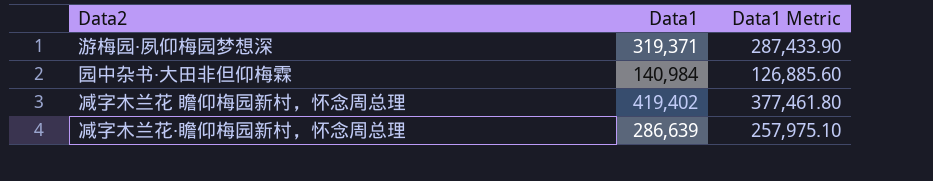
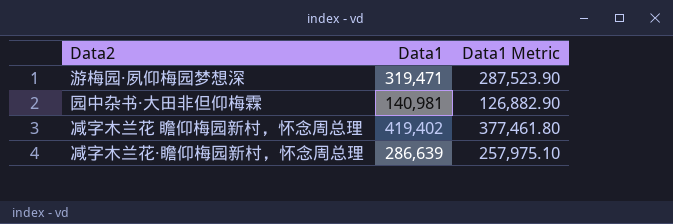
游梅园·夙仰梅园梦想深 | Data1: 319,371 -> 319,471
游梅园·夙仰梅园梦想深 | Data1 Metric: 287,433.90 -> 287,523.90
园中杂书·大田非但仰梅霖 | Data1: 140,984 -> 140,981
园中杂书·大田非但仰梅霖 | Data1 Metric: 126,885.60 -> 126,882.90

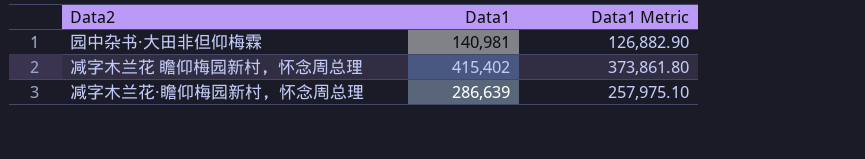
row 游梅园·夙仰梅园梦想深: 319,471 | 287,523.90 -> none
减字木兰花 瞻仰梅园新村，怀念周总理 | Data1: 419,402 -> 415,402
减字木兰花 瞻仰梅园新村，怀念周总理 | Data1 Metric: 377,461.80 -> 373,861.80

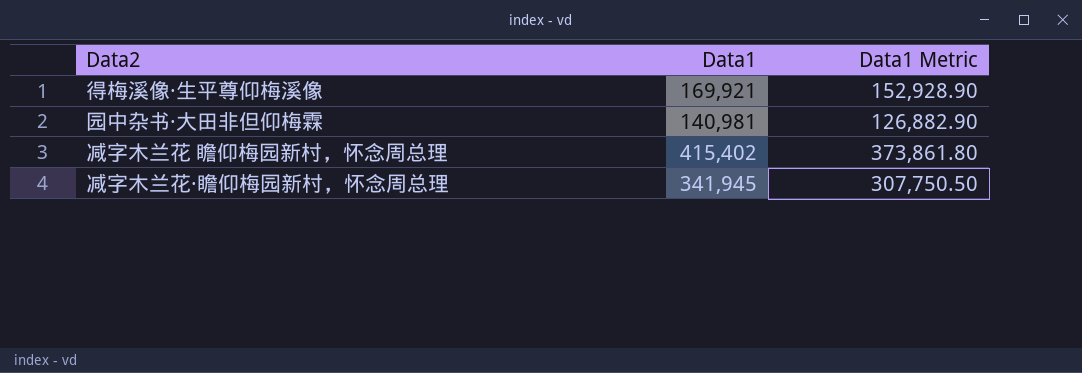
row 得梅溪像·生平尊仰梅溪像: none -> 169,921 | 152,928.90
减字木兰花·瞻仰梅园新村，怀念周总理 | Data1: 286,639 -> 341,945
减字木兰花·瞻仰梅园新村，怀念周总理 | Data1 Metric: 257,975.10 -> 307,750.50

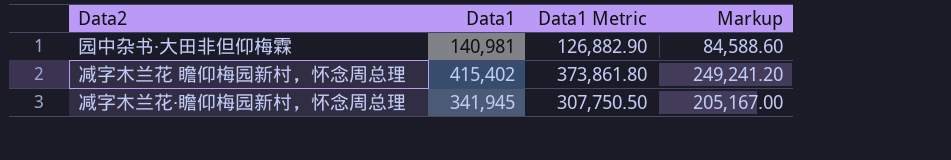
column Markup | formula: none -> [Data1] * 0.6
row 得梅溪像·生平尊仰梅溪像: 169,921 | 152,928.90 -> none

